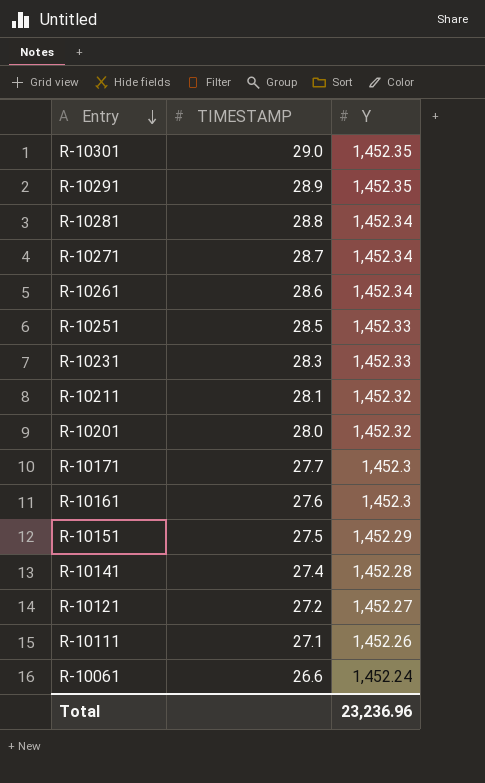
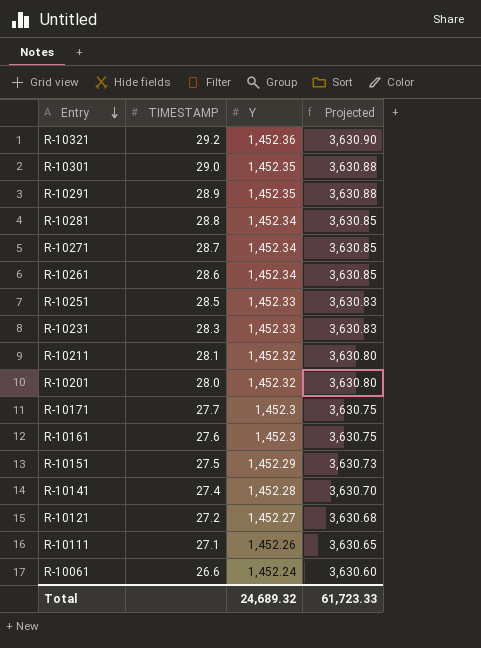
column Projected | formula: none -> [Y] * 2.5
row R-10321: none -> 29.2 | 1,452.36 | 3,630.90
Total | Y: 23,236.96 -> 24,689.32

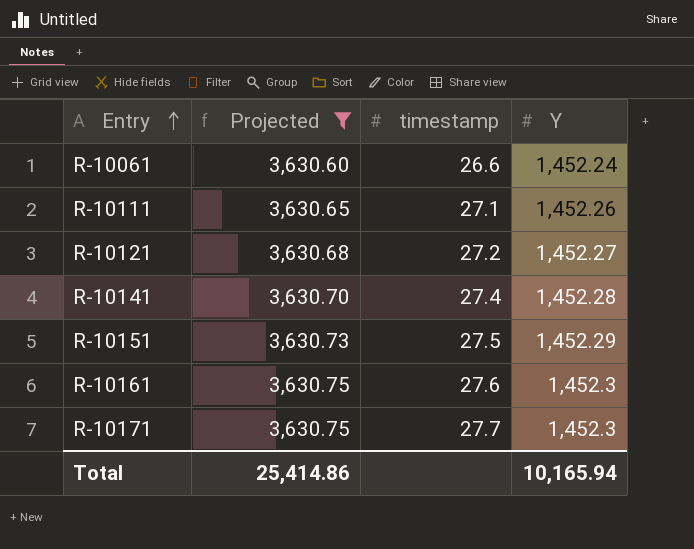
filter: none -> Projected <= 3,630.75
row order: Entry descending -> Entry ascending
column Projected | position: 4 -> 2
column name: TIMESTAMP -> timestamp
Total | Projected: 61,723.33 -> 25,414.86
Total | Y: 24,689.32 -> 10,165.94

